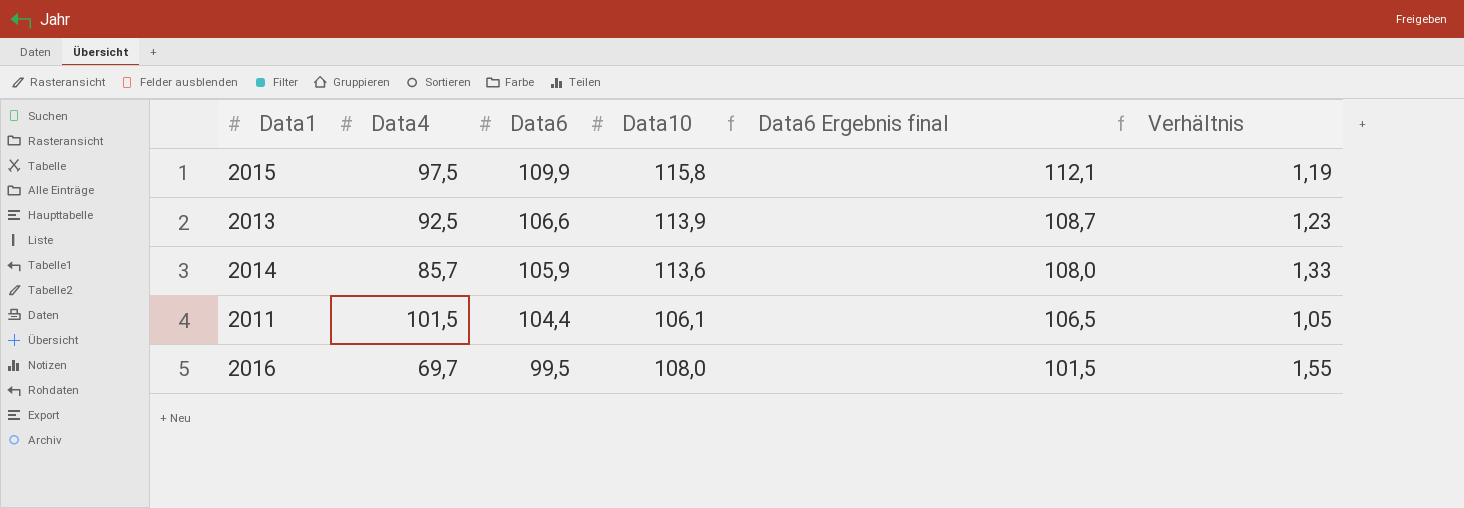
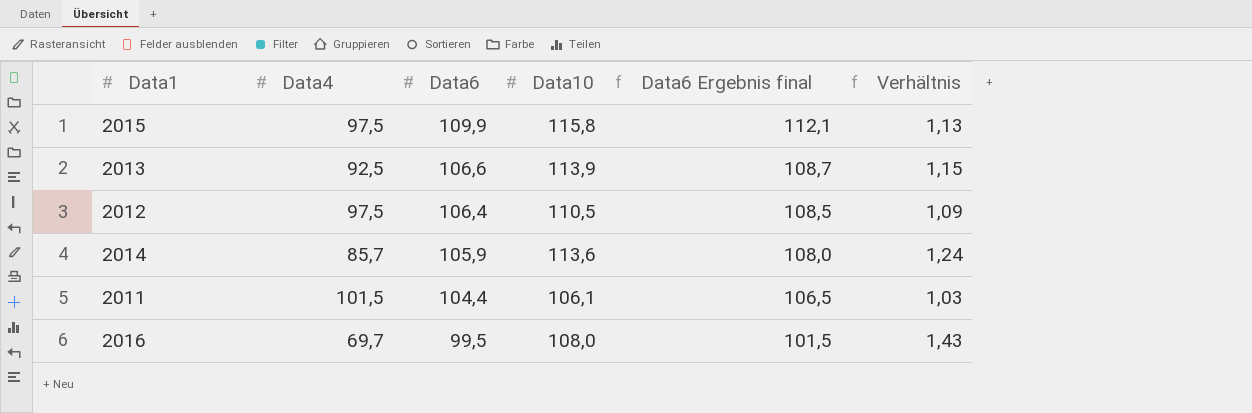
column Verhältnis | formula: [Data10] / [Data4] -> [Data6] / [Data4]
row 2012: none -> 97,5 | 106,4 | 110,5 | 108,5 | 1,09

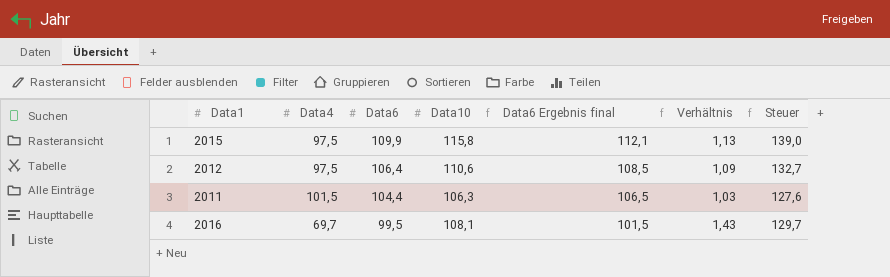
column Steuer | formula: none -> [Data10] * 1,2
row 2013: 92,5 | 106,6 | 113,9 | 108,7 | 1,15 -> none
row 2014: 85,7 | 105,9 | 113,6 | 108,0 | 1,24 -> none
2012 | Data10: 110,5 -> 110,6
2011 | Data10: 106,1 -> 106,3
2016 | Data10: 108,0 -> 108,1

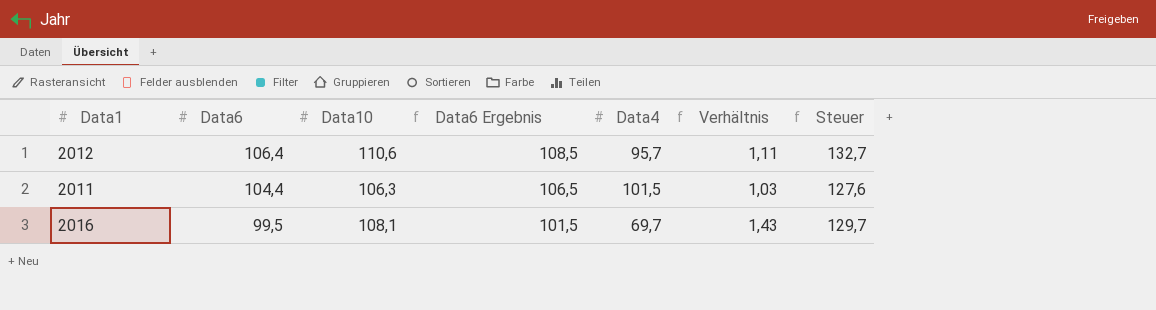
column name: Data6 Ergebnis final -> Data6 Ergebnis
column Data4 | position: 2 -> 5
row 2015: 97,5 | 109,9 | 115,8 | 112,1 | 1,13 | 139,0 -> none
2012 | Data4: 97,5 -> 95,7
2012 | Verhältnis: 1,09 -> 1,11

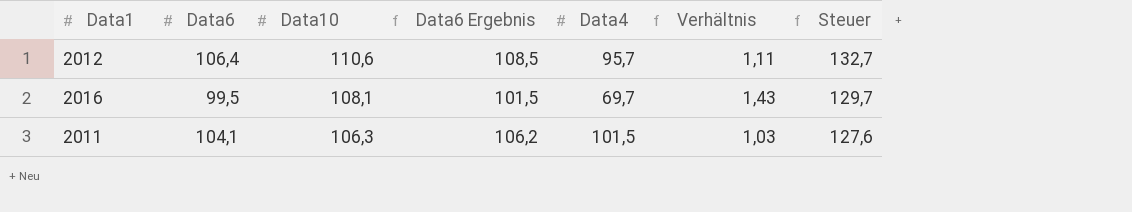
row order: Data6 descending -> Data10 descending
2011 | Data6: 104,4 -> 104,1
2011 | Data6 Ergebnis: 106,5 -> 106,2

